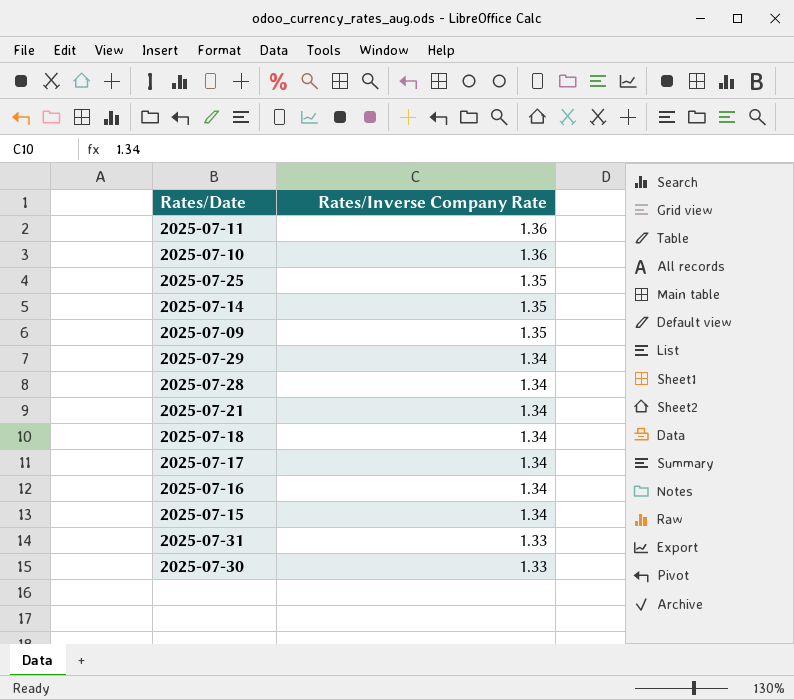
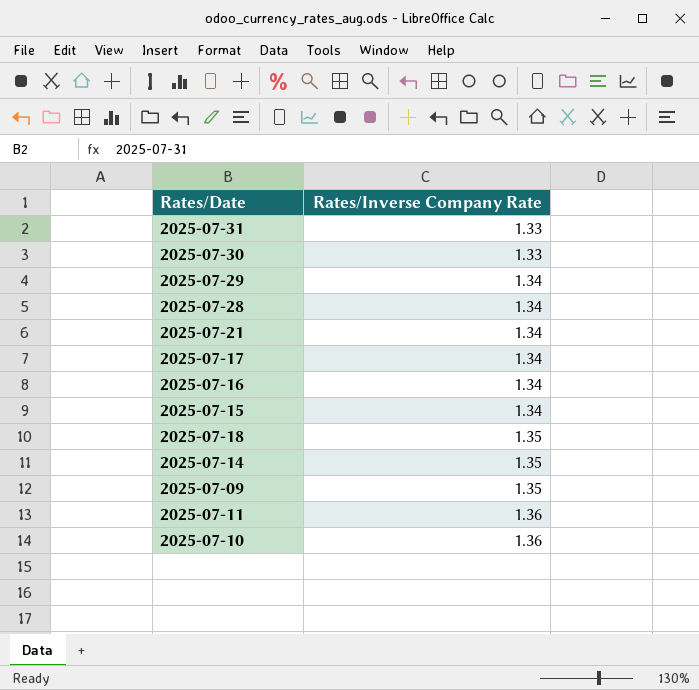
row order: Rates/Inverse Company Rate descending -> Rates/Inverse Company Rate ascending
row 2025-07-25: 1.35 -> none
2025-07-18 | Rates/Inverse Company Rate: 1.34 -> 1.35

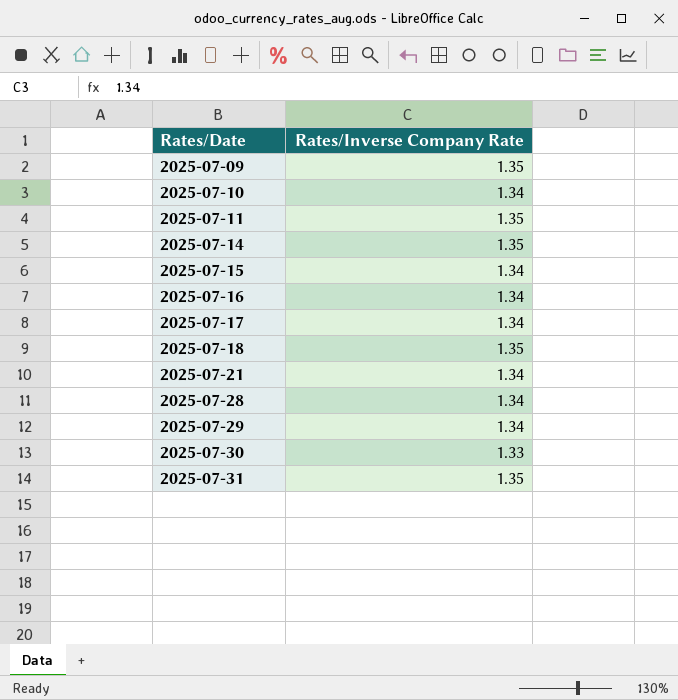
row order: Rates/Inverse Company Rate ascending -> Rates/Date ascending
2025-07-10 | Rates/Inverse Company Rate: 1.36 -> 1.34
2025-07-11 | Rates/Inverse Company Rate: 1.36 -> 1.35
2025-07-31 | Rates/Inverse Company Rate: 1.33 -> 1.35

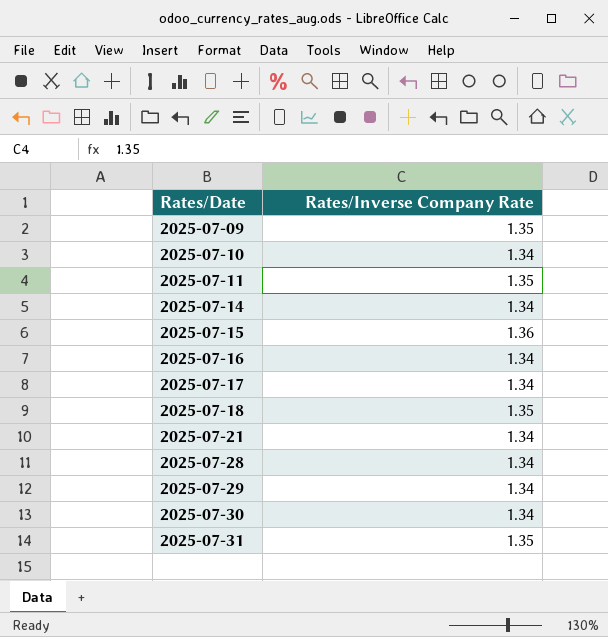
2025-07-14 | Rates/Inverse Company Rate: 1.35 -> 1.34
2025-07-15 | Rates/Inverse Company Rate: 1.34 -> 1.36
2025-07-30 | Rates/Inverse Company Rate: 1.33 -> 1.34

